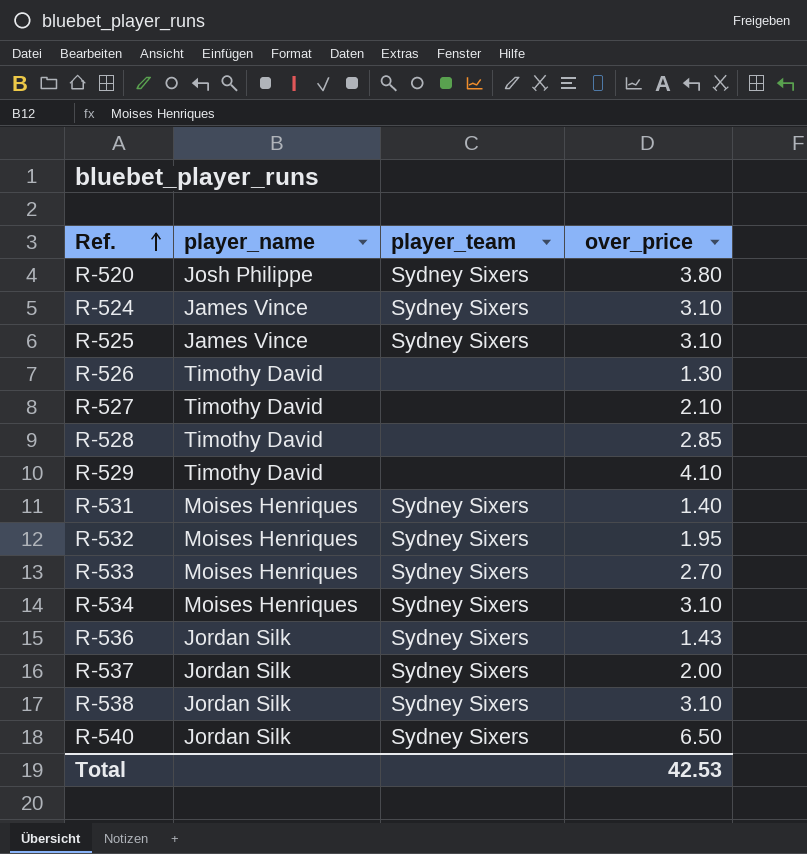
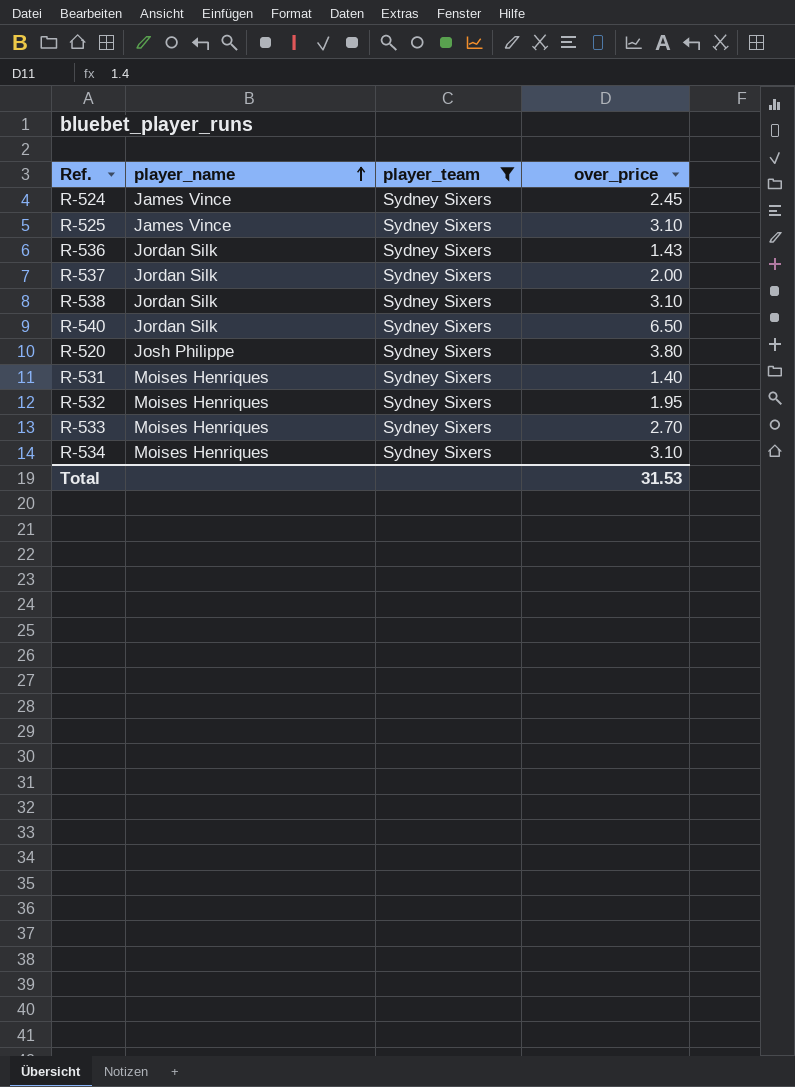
filter: none -> player_team = Sydney Sixers
row order: Ref. ascending -> player_name ascending
R-524 | over_price: 3.10 -> 2.45
Total | over_price: 42.53 -> 31.53

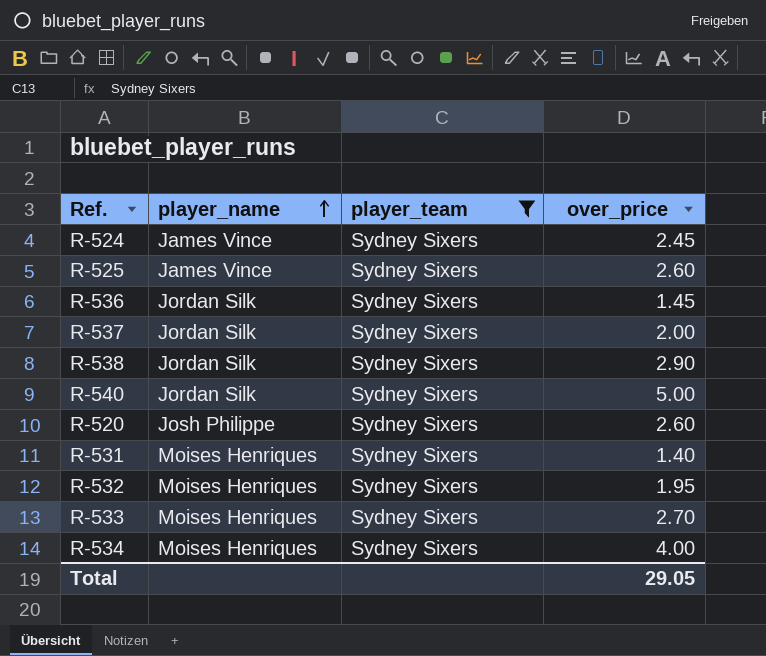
R-525 | over_price: 3.10 -> 2.60
R-536 | over_price: 1.43 -> 1.45
R-538 | over_price: 3.10 -> 2.90
R-540 | over_price: 6.50 -> 5.00
R-520 | over_price: 3.80 -> 2.60
R-534 | over_price: 3.10 -> 4.00
Total | over_price: 31.53 -> 29.05

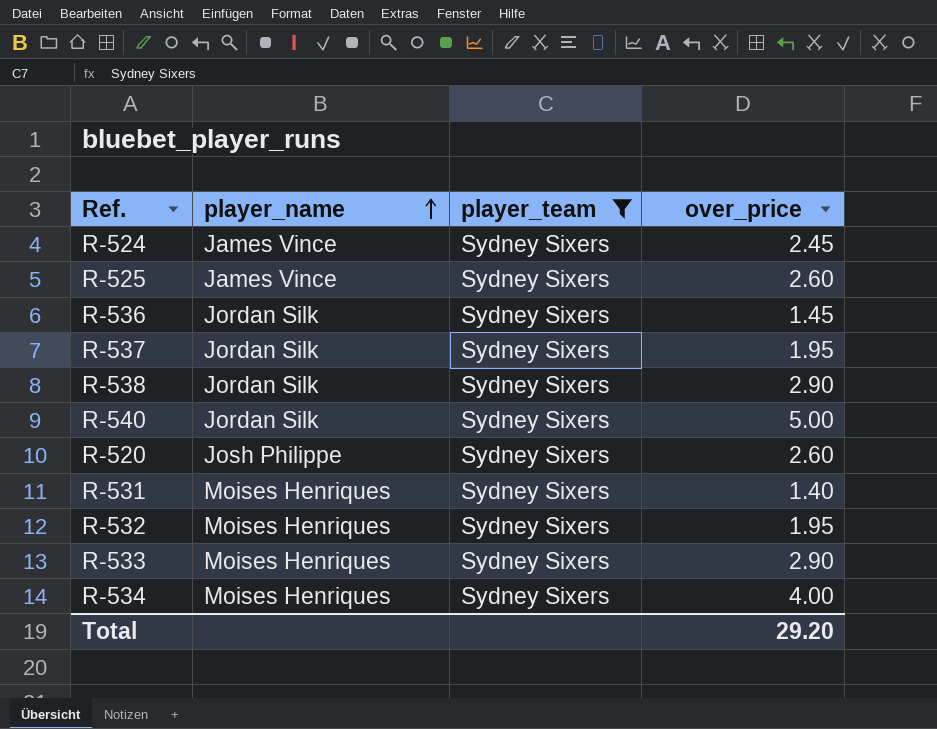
R-537 | over_price: 2.00 -> 1.95
R-533 | over_price: 2.70 -> 2.90
Total | over_price: 29.05 -> 29.20

